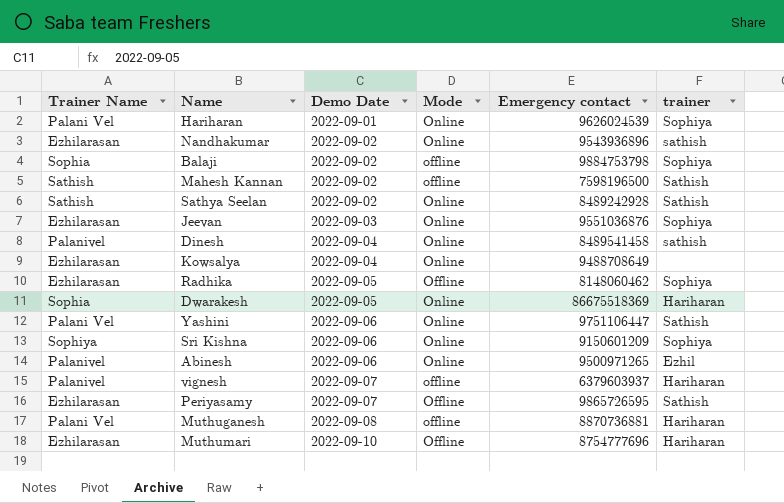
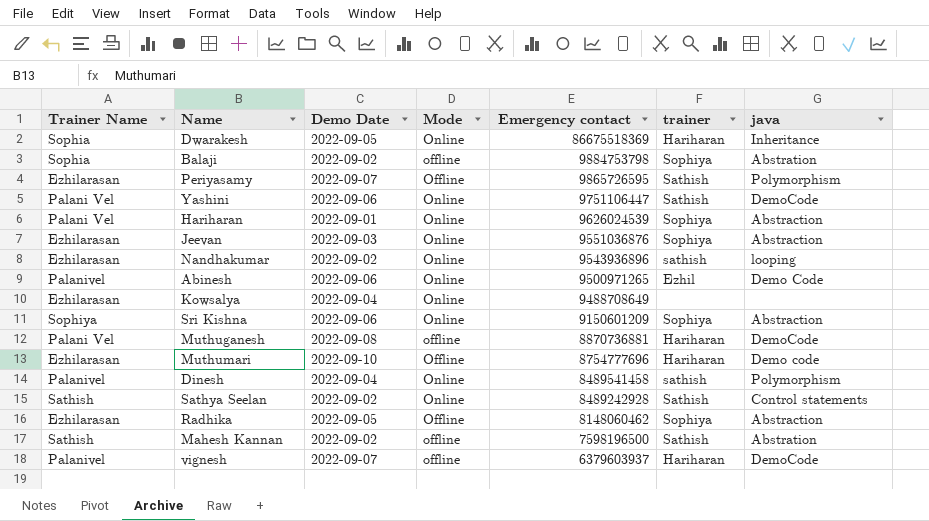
row order: Demo Date ascending -> Emergency contact descending
column java | position: none -> 7

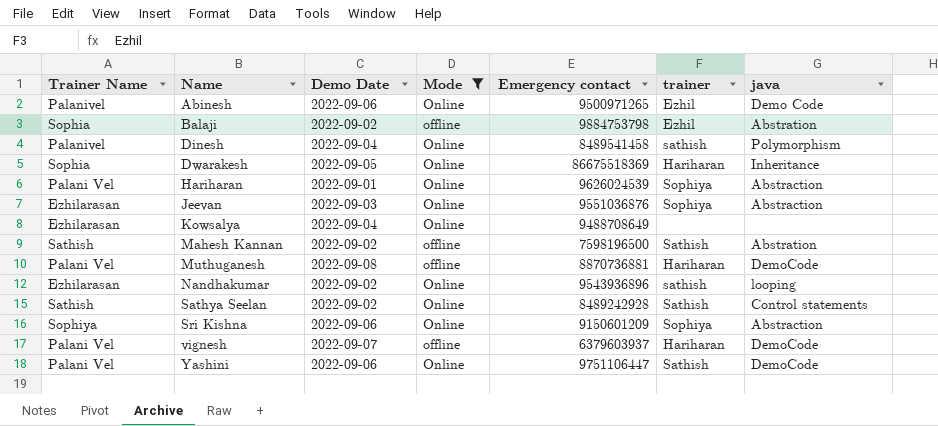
filter: none -> Mode != Offline
row order: Emergency contact descending -> Name ascending
Balaji | trainer: Sophiya -> Ezhil
vignesh | Trainer Name: Palanivel -> Palani Vel

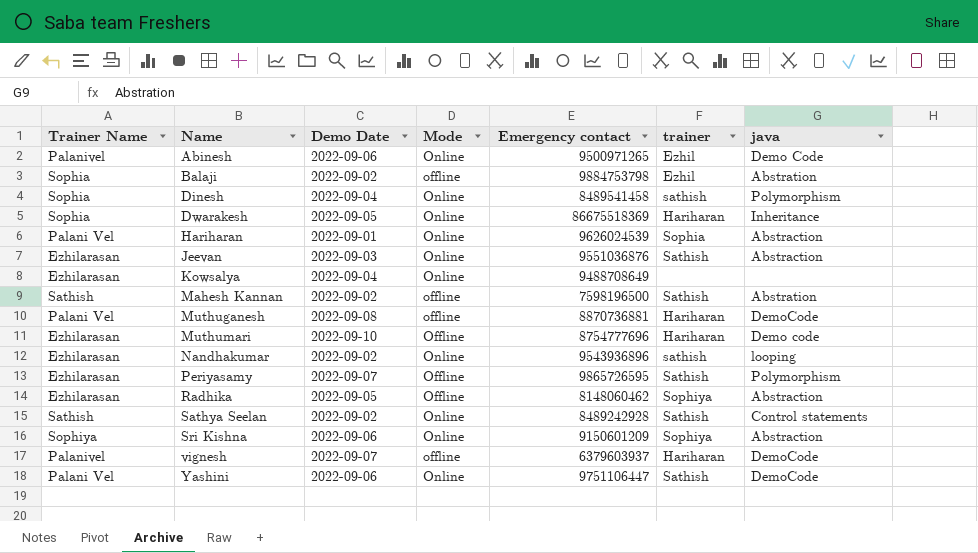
filter: Mode != Offline -> none
Dinesh | Trainer Name: Palanivel -> Sophia
Hariharan | trainer: Sophiya -> Sophia
Jeevan | trainer: Sophiya -> Sathish
vignesh | Trainer Name: Palani Vel -> Palanivel

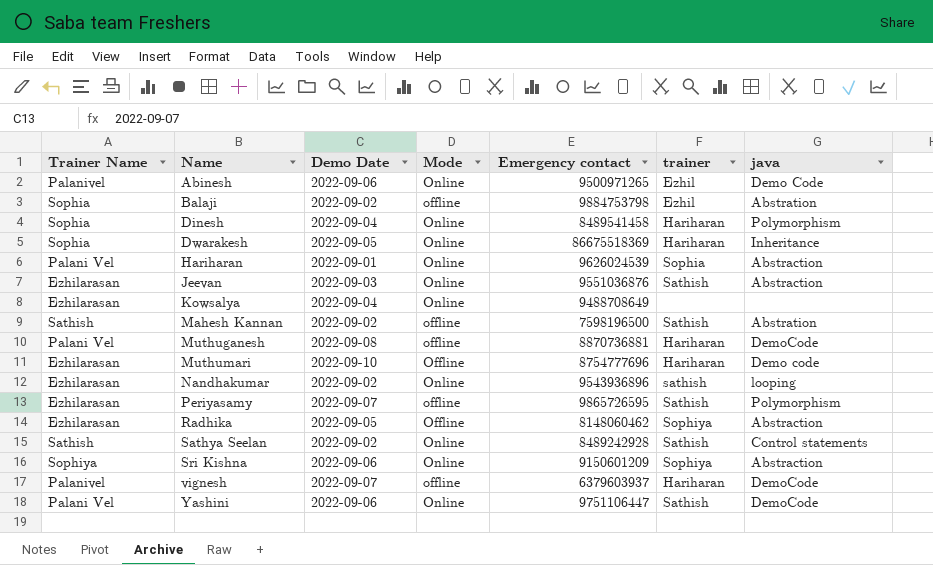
Dinesh | trainer: sathish -> Hariharan
Periyasamy | Mode: Offline -> offline

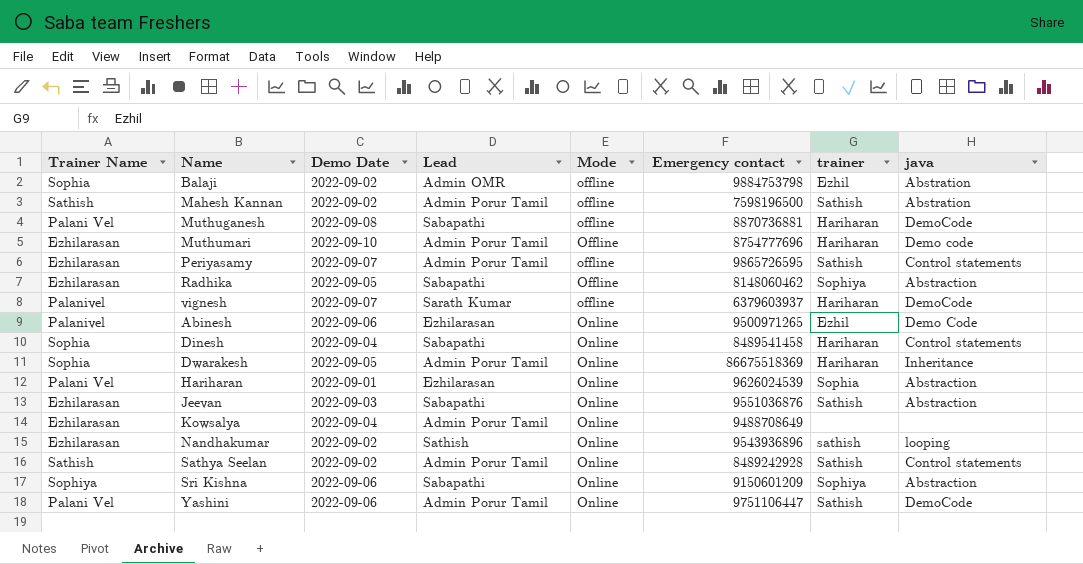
row order: Name ascending -> Mode ascending
column Lead | position: none -> 4
Periyasamy | java: Polymorphism -> Control statements
Dinesh | java: Polymorphism -> Control statements

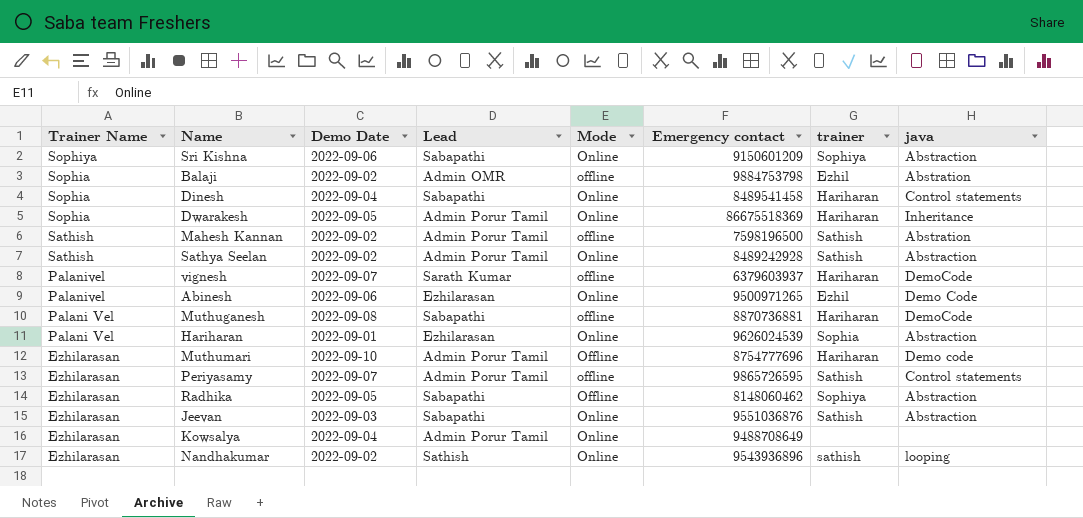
row order: Mode ascending -> Trainer Name descending
row Yashini: Palani Vel | 2022-09-06 | Admin Porur Tamil | Online | 9751106447 | Sathish | DemoCode -> none
Sathya Seelan | java: Control statements -> Abstraction

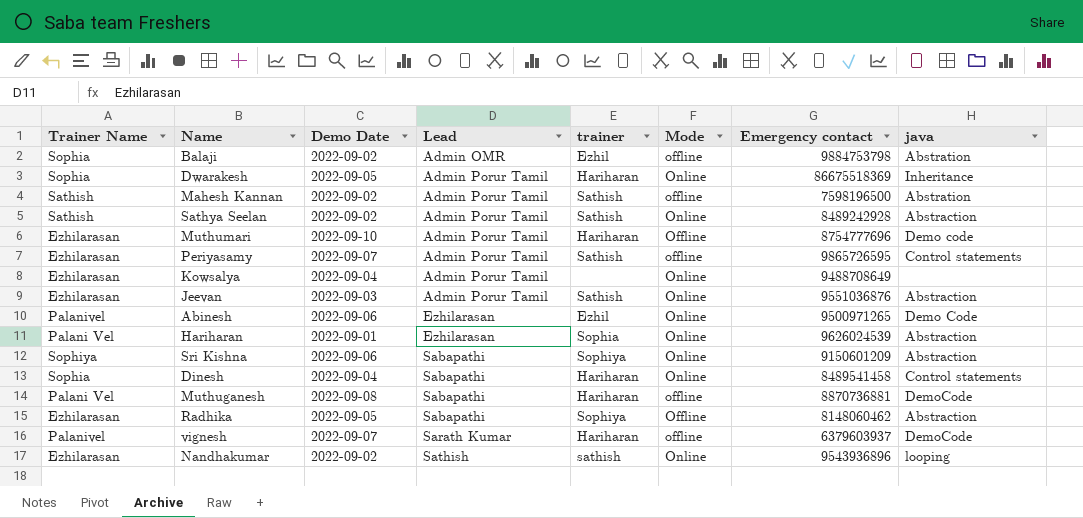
row order: Trainer Name descending -> Lead ascending
column trainer | position: 7 -> 5
Jeevan | Lead: Sabapathi -> Admin Porur Tamil

